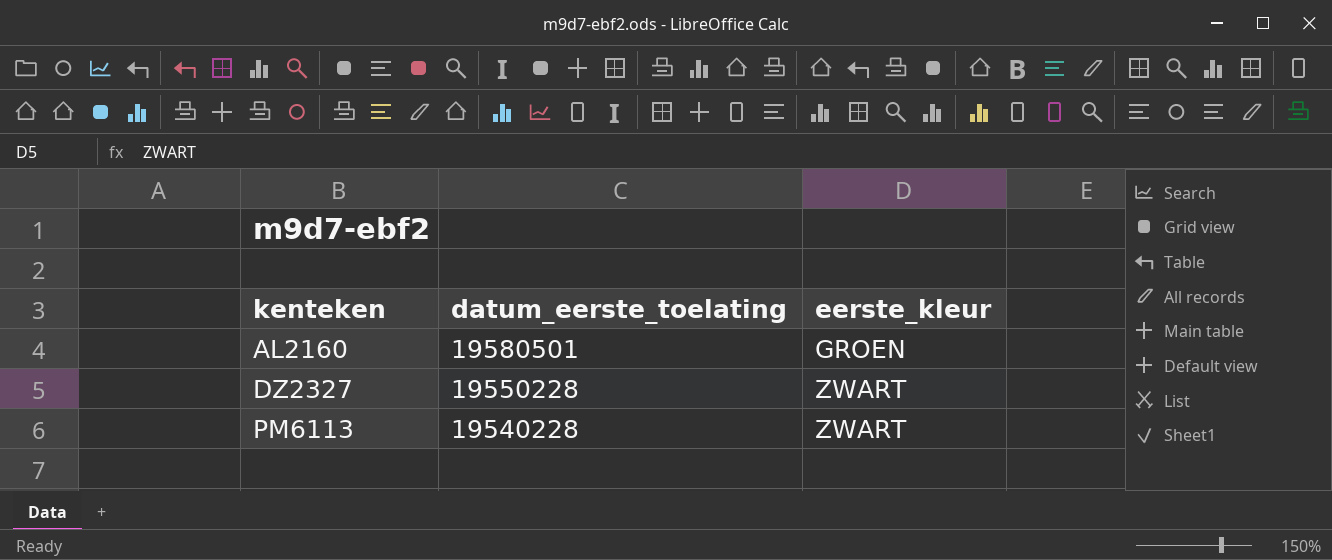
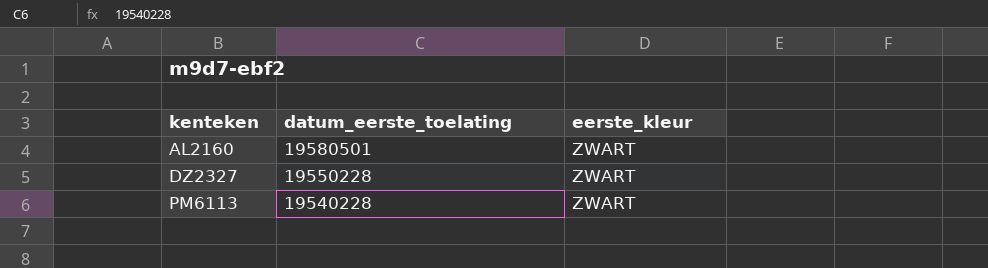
AL2160 | eerste_kleur: GROEN -> ZWART

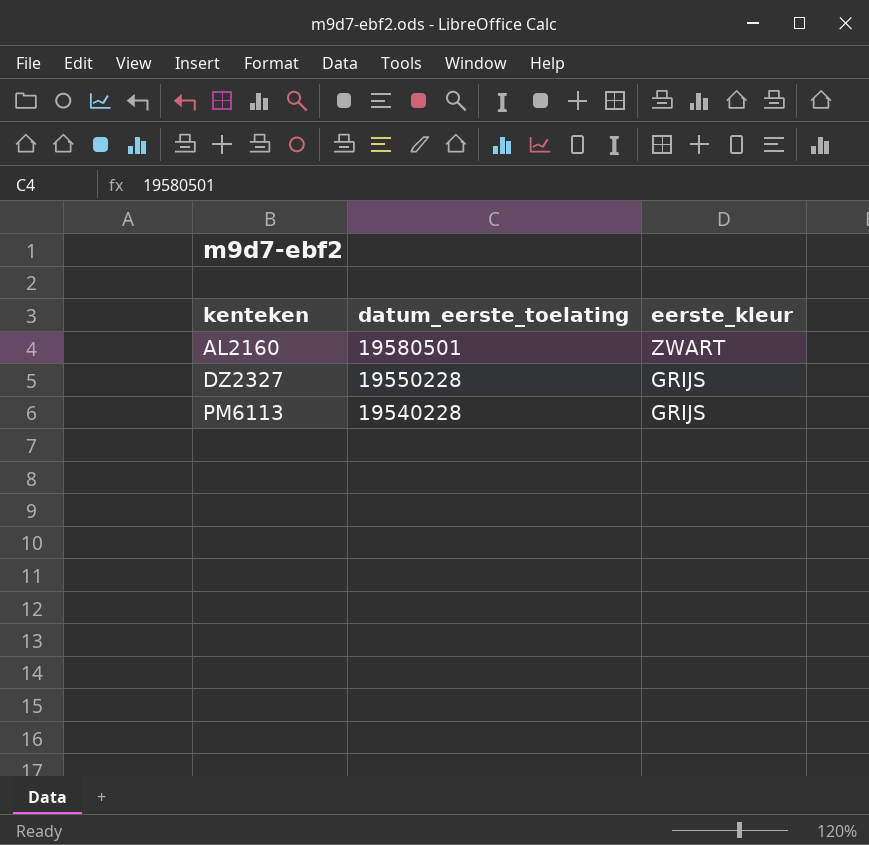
DZ2327 | eerste_kleur: ZWART -> GRIJS
PM6113 | eerste_kleur: ZWART -> GRIJS

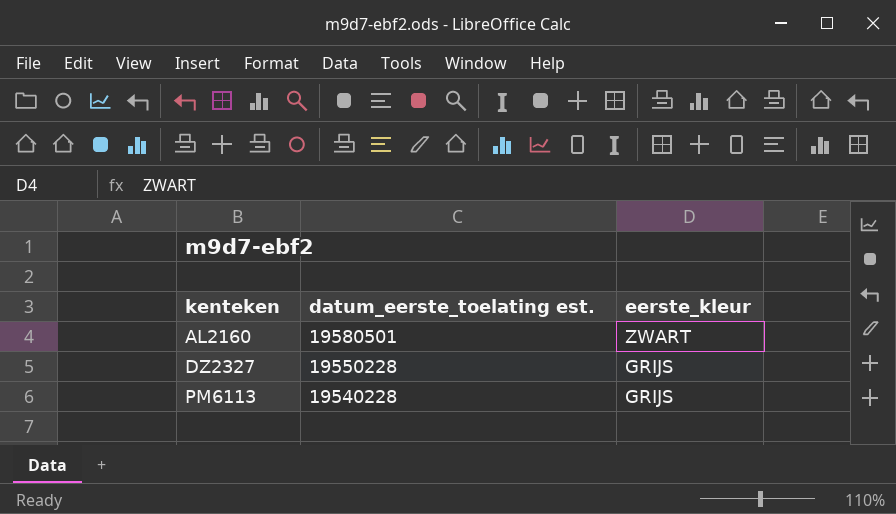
column name: datum_eerste_toelating -> datum_eerste_toelating est.

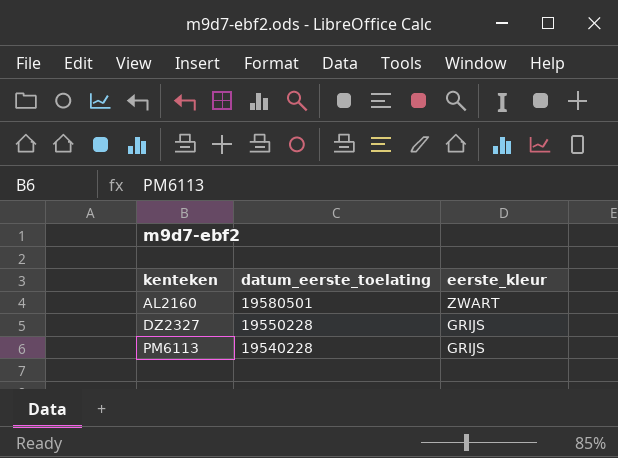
column name: datum_eerste_toelating est. -> datum_eerste_toelating

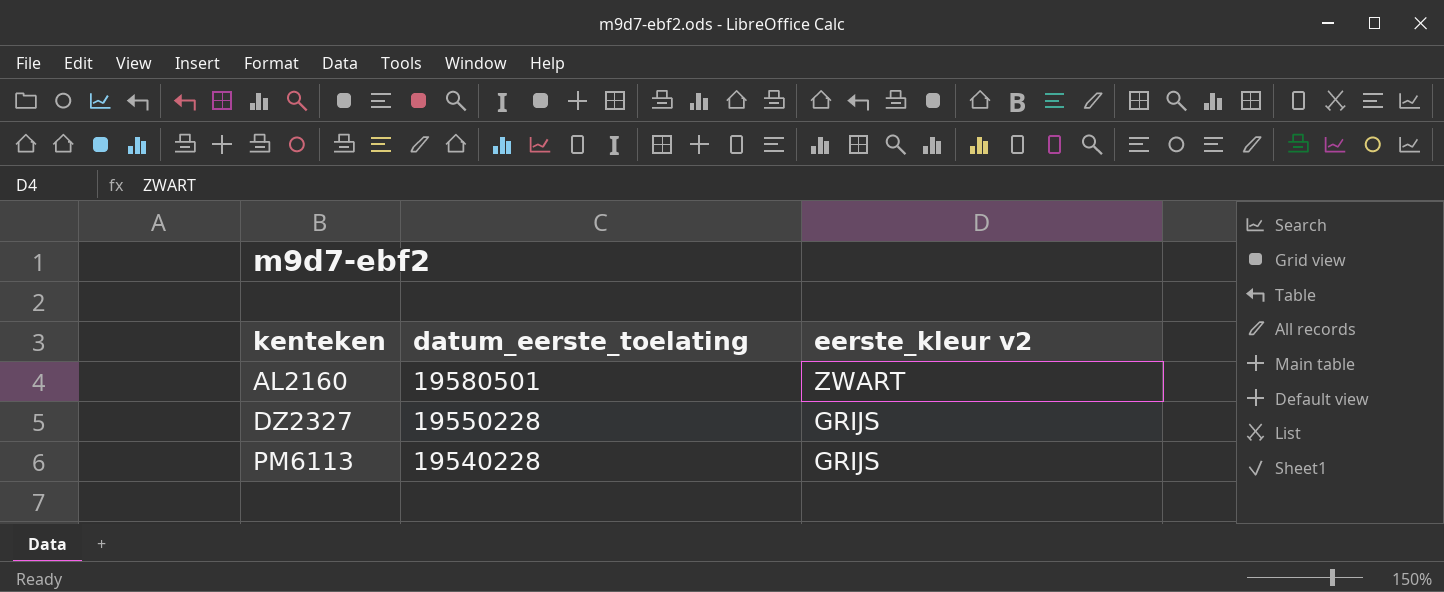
column name: eerste_kleur -> eerste_kleur v2

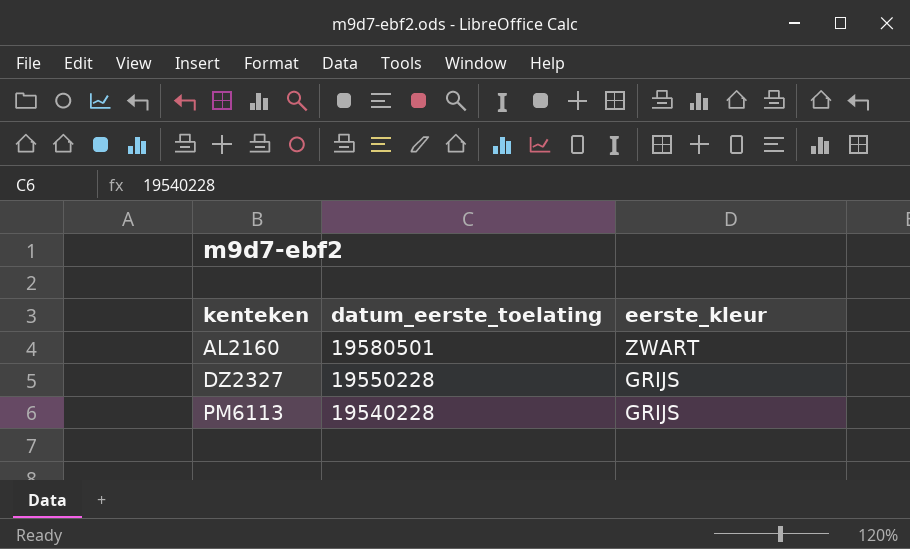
column name: eerste_kleur v2 -> eerste_kleur

